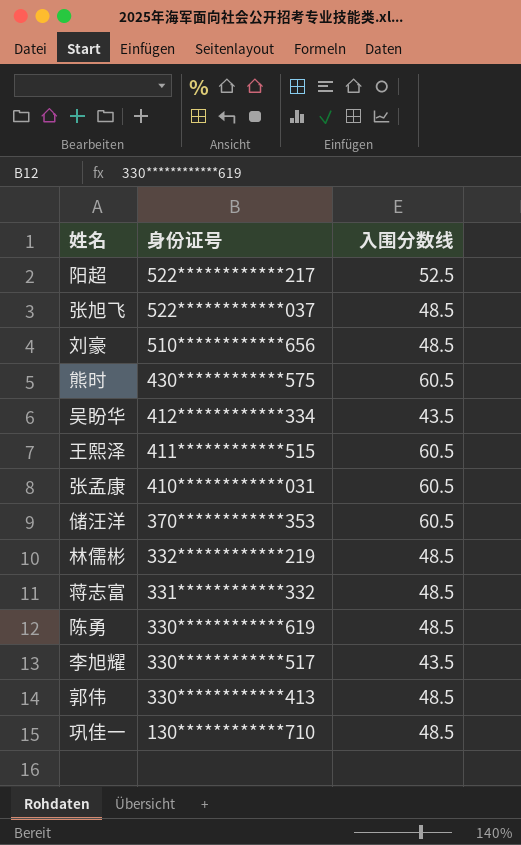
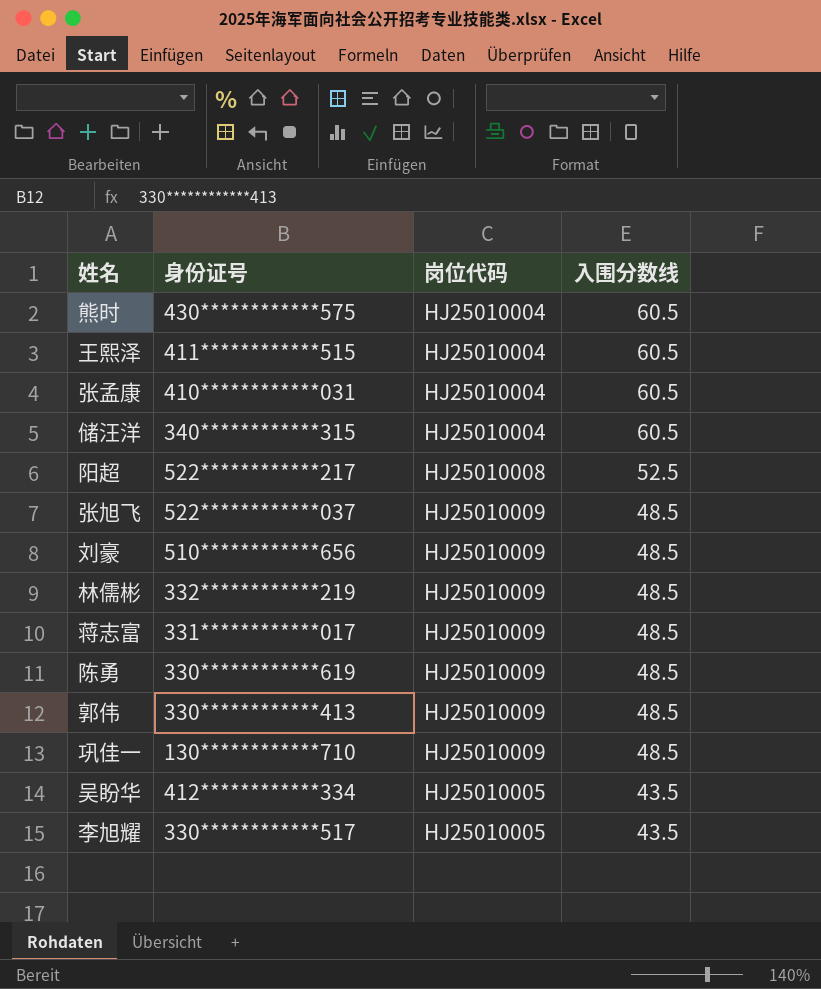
row order: 身份证号 descending -> 入围分数线 descending
column 岗位代码 | position: none -> 3
储汪洋 | 身份证号: 370************353 -> 340************315
蒋志富 | 身份证号: 331************332 -> 331************017

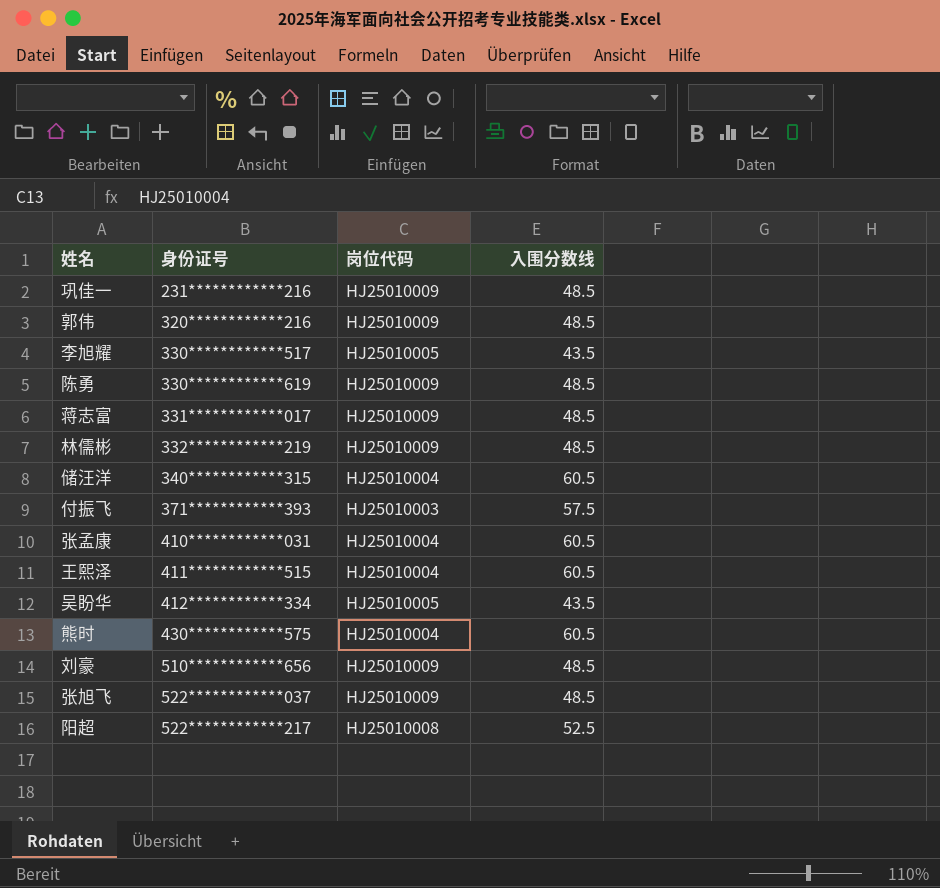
row order: 入围分数线 descending -> 身份证号 ascending
巩佳一 | 身份证号: 130************710 -> 231************216
郭伟 | 身份证号: 330************413 -> 320************216
row 付振飞: none -> 371************393 | HJ25010003 | 57.5

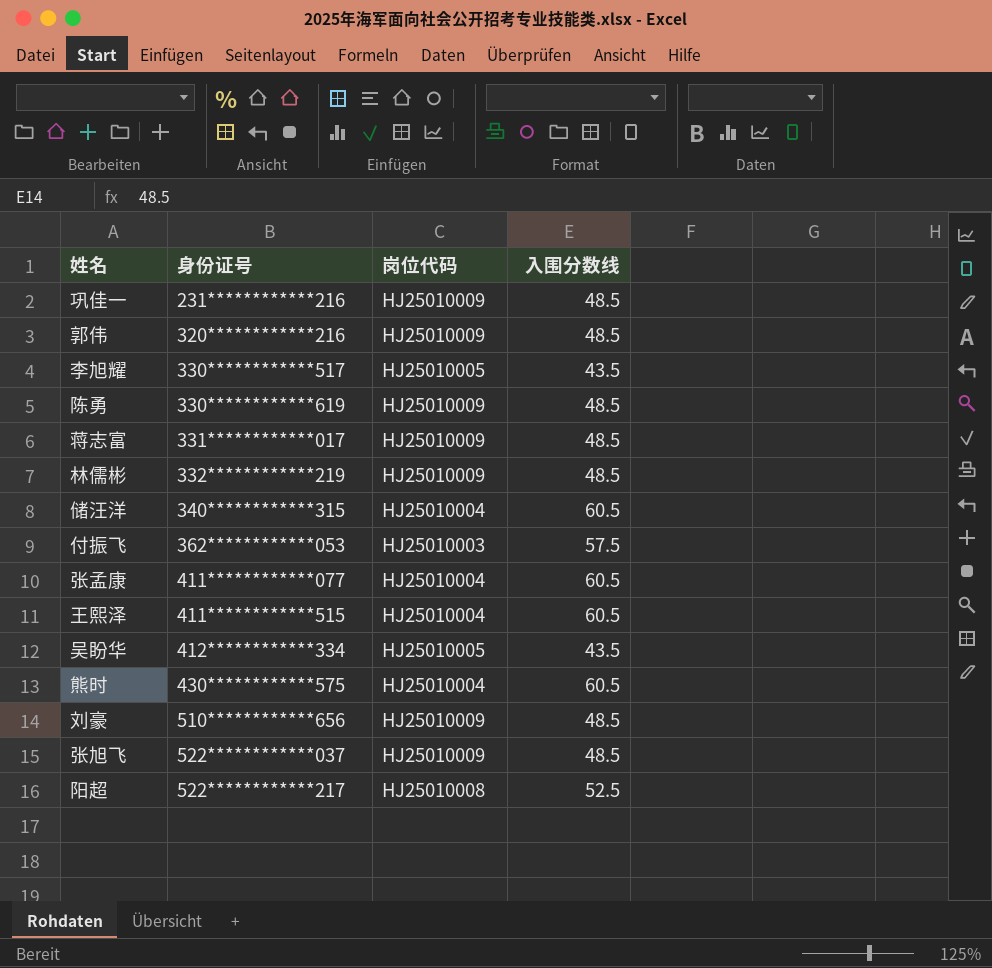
付振飞 | 身份证号: 371************393 -> 362************053
张孟康 | 身份证号: 410************031 -> 411************077

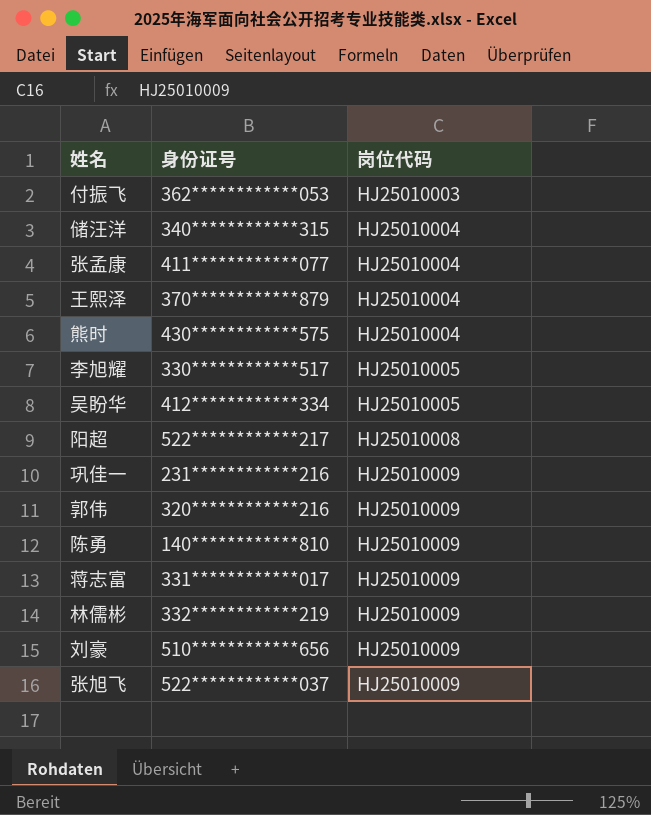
row order: 身份证号 ascending -> 岗位代码 ascending
column 入围分数线 | position: 4 -> none
王熙泽 | 身份证号: 411************515 -> 370************879
陈勇 | 身份证号: 330************619 -> 140************810

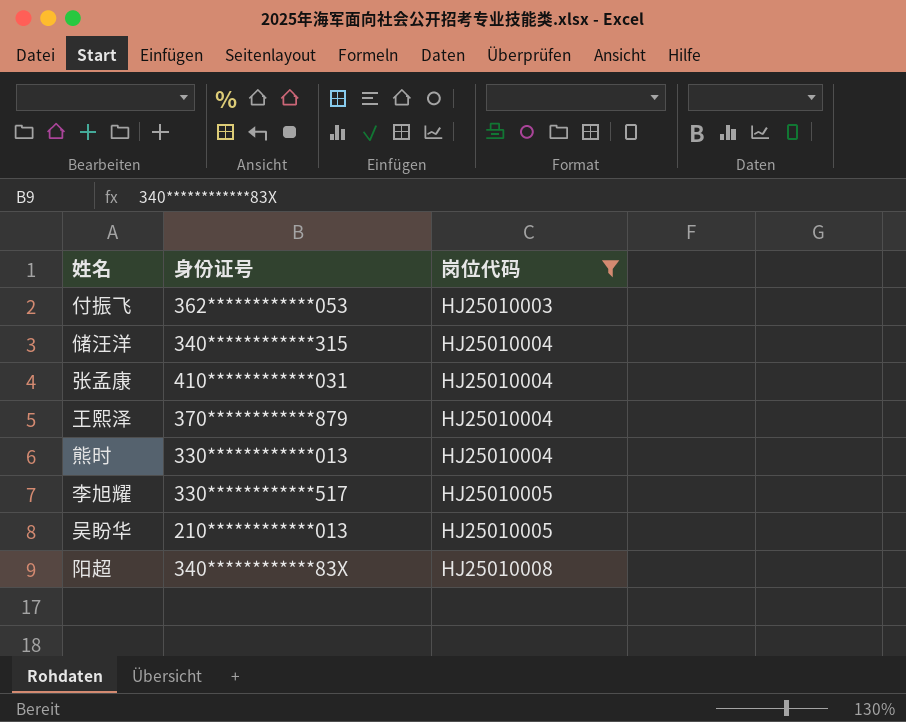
filter: none -> 岗位代码 != HJ25010009
张孟康 | 身份证号: 411************077 -> 410************031
熊时 | 身份证号: 430************575 -> 330************013
吴盼华 | 身份证号: 412************334 -> 210************013
阳超 | 身份证号: 522************217 -> 340************83X

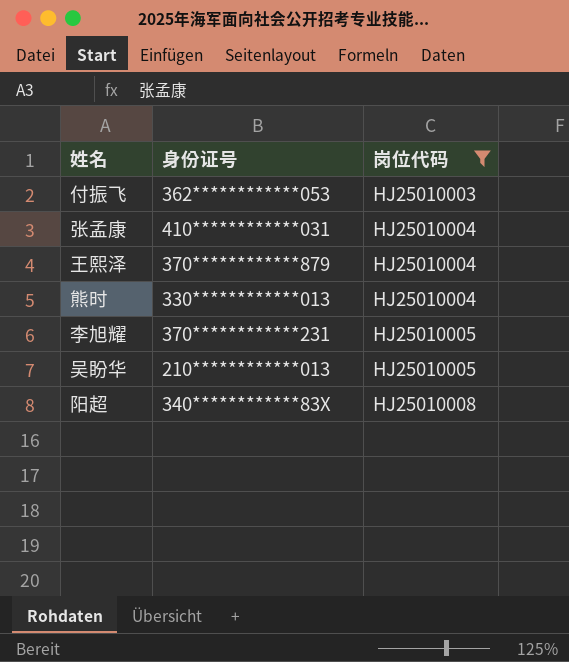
row 储汪洋: 340************315 | HJ25010004 -> none
李旭耀 | 身份证号: 330************517 -> 370************231

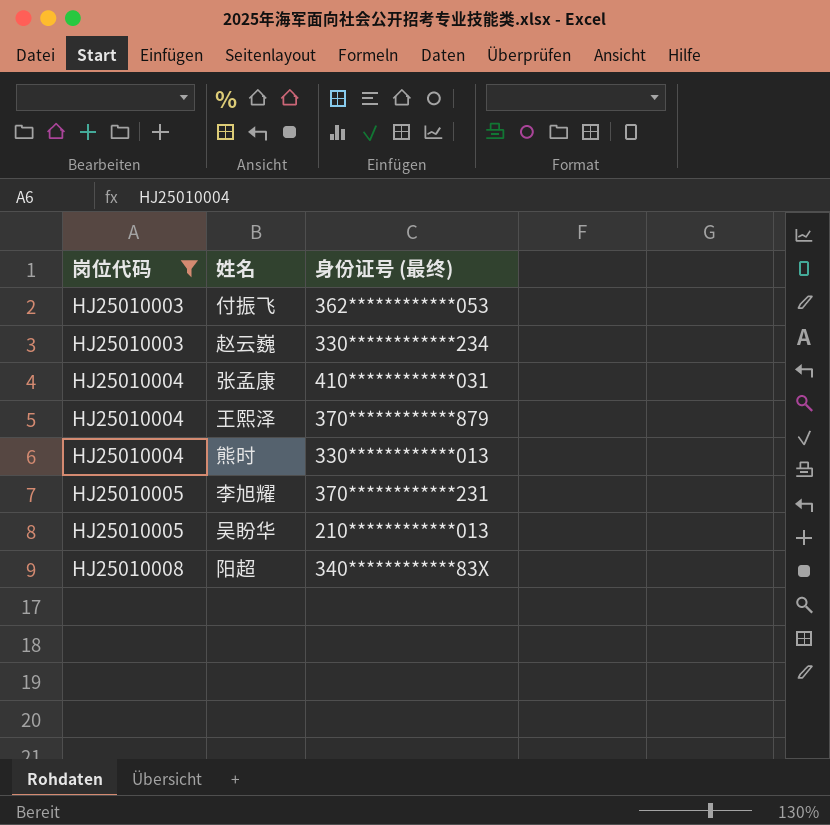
column 岗位代码 | position: 3 -> 1
column name: 身份证号 -> 身份证号 (最终)
row 赵云巍: none -> HJ25010003 | 330************234

